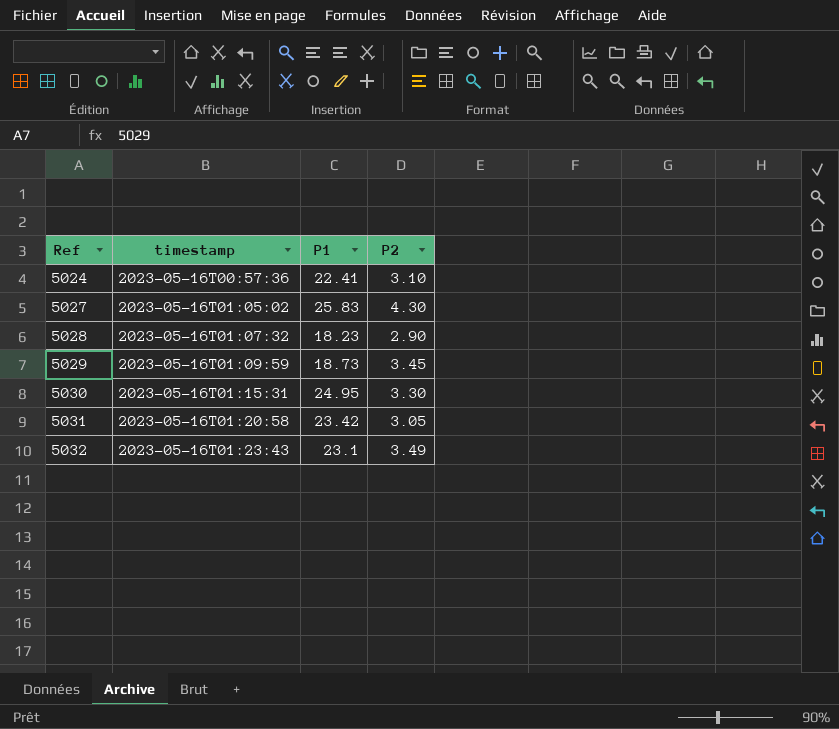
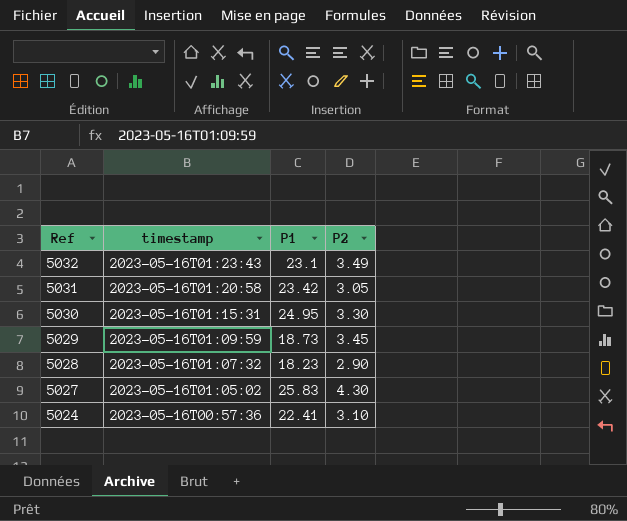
row order: Ref ascending -> Ref descending

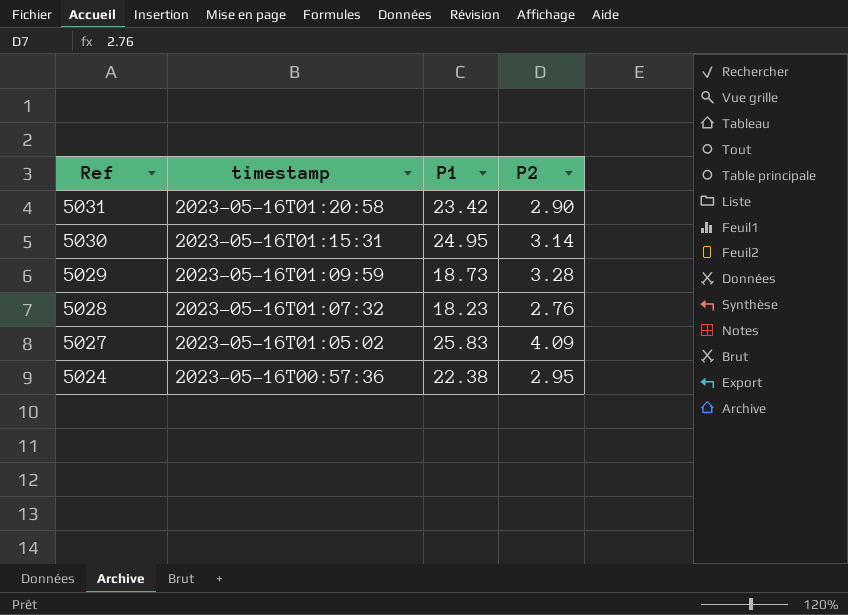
row 5032: 2023-05-16T01:23:43 | 23.1 | 3.49 -> none
5031 | P2: 3.05 -> 2.90
5030 | P2: 3.30 -> 3.14
5029 | P2: 3.45 -> 3.28
5028 | P2: 2.90 -> 2.76
5027 | P2: 4.30 -> 4.09
5024 | P1: 22.41 -> 22.38
5024 | P2: 3.10 -> 2.95

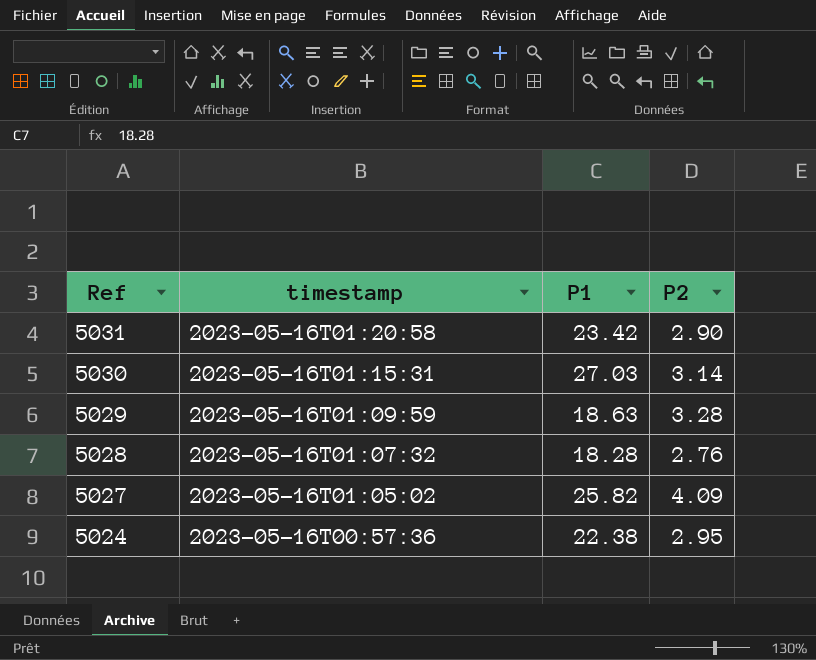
5030 | P1: 24.95 -> 27.03
5029 | P1: 18.73 -> 18.63
5028 | P1: 18.23 -> 18.28
5027 | P1: 25.83 -> 25.82

